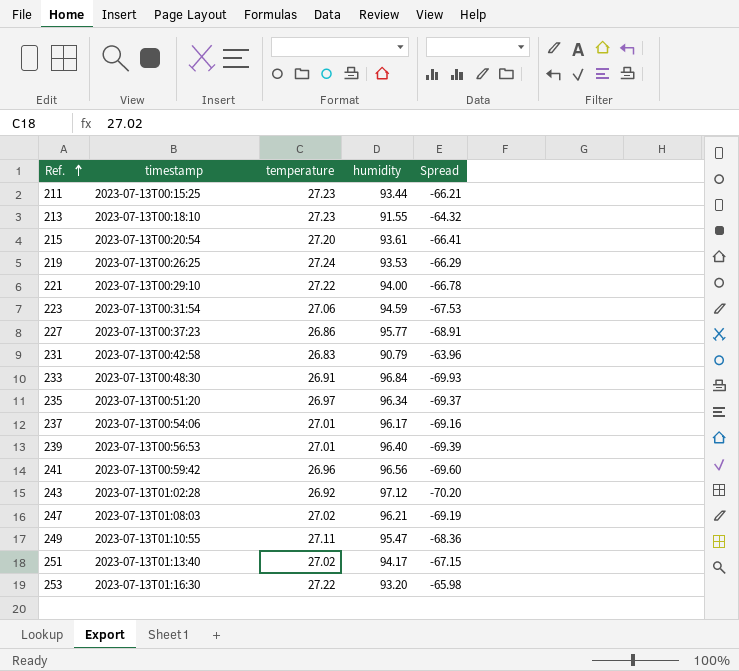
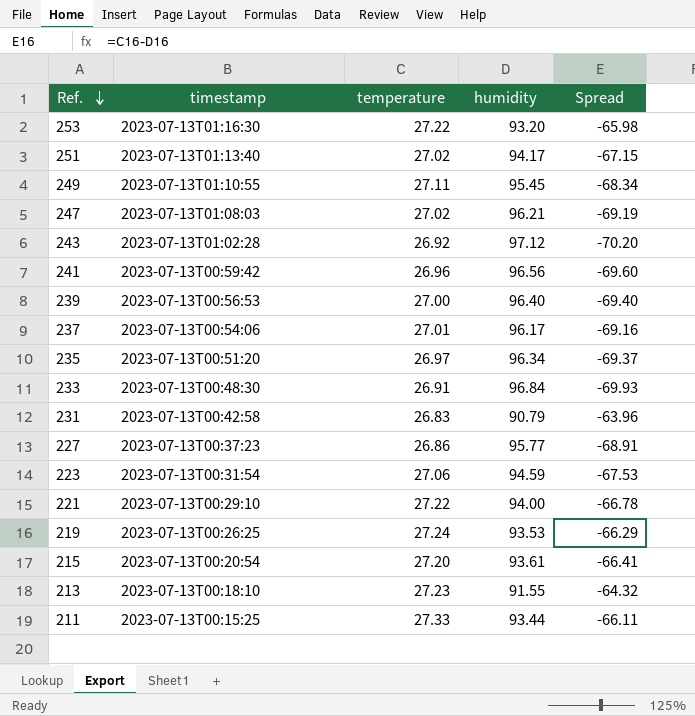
row order: Ref. ascending -> Ref. descending
249 | humidity: 95.47 -> 95.45
249 | Spread: -68.36 -> -68.34
239 | temperature: 27.01 -> 27.00
239 | Spread: -69.39 -> -69.40
211 | temperature: 27.23 -> 27.33
211 | Spread: -66.21 -> -66.11

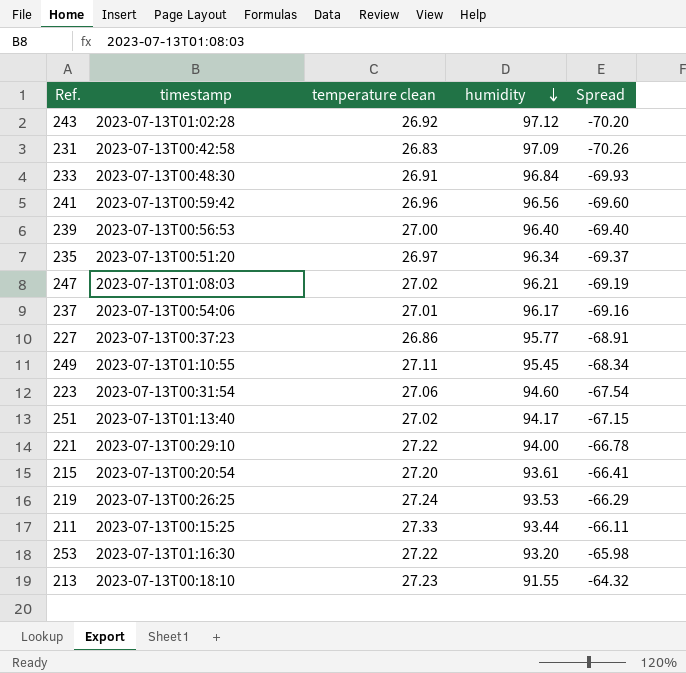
row order: Ref. descending -> humidity descending
column name: temperature -> temperature clean
231 | humidity: 90.79 -> 97.09
231 | Spread: -63.96 -> -70.26
223 | humidity: 94.59 -> 94.60
223 | Spread: -67.53 -> -67.54

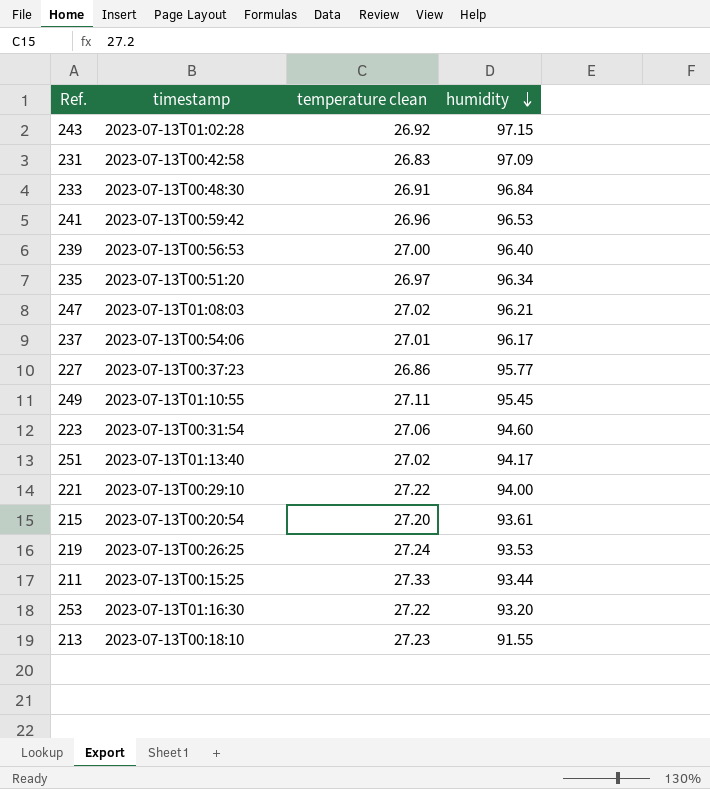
column Spread | formula: [temperature clean] - [humidity] -> none
243 | humidity: 97.12 -> 97.15
241 | humidity: 96.56 -> 96.53

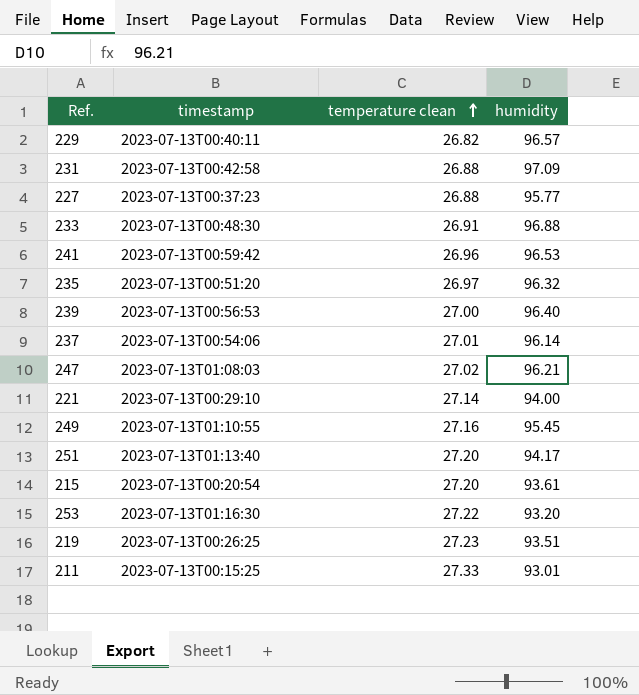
row order: humidity descending -> temperature clean ascending
row 243: 2023-07-13T01:02:28 | 26.92 | 97.15 -> none
row 223: 2023-07-13T00:31:54 | 27.06 | 94.60 -> none
row 213: 2023-07-13T00:18:10 | 27.23 | 91.55 -> none
row 229: none -> 2023-07-13T00:40:11 | 26.82 | 96.57
231 | temperature clean: 26.83 -> 26.88
227 | temperature clean: 26.86 -> 26.88
233 | humidity: 96.84 -> 96.88
235 | humidity: 96.34 -> 96.32
237 | humidity: 96.17 -> 96.14
221 | temperature clean: 27.22 -> 27.14
249 | temperature clean: 27.11 -> 27.16
251 | temperature clean: 27.02 -> 27.20
219 | temperature clean: 27.24 -> 27.23
219 | humidity: 93.53 -> 93.51
211 | humidity: 93.44 -> 93.01

